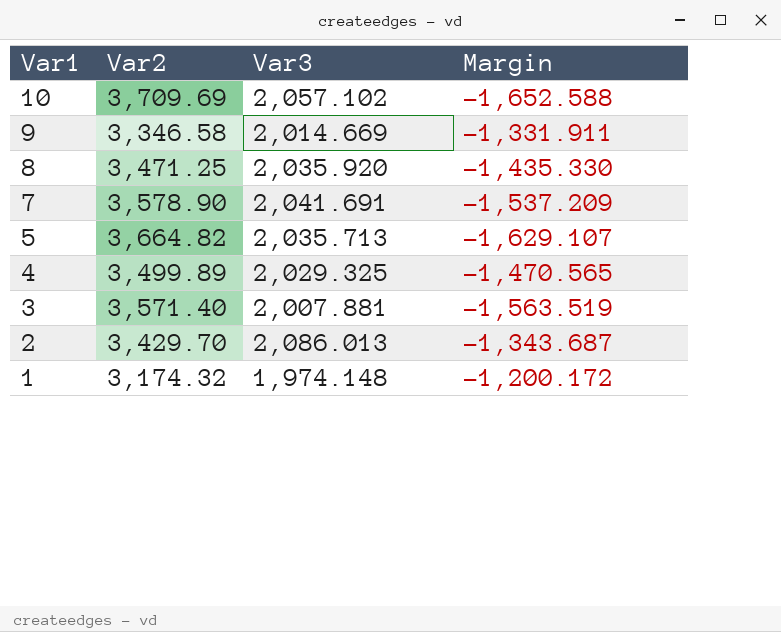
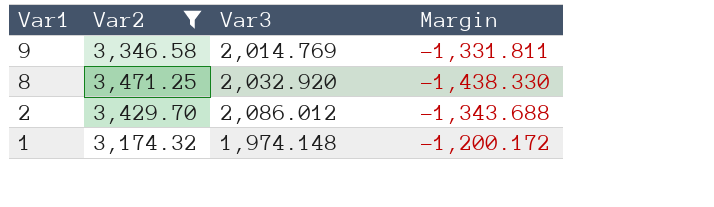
filter: none -> Var2 <= 3,471.25
9 | Var3: 2,014.669 -> 2,014.769
9 | Margin: -1,331.911 -> -1,331.811
8 | Var3: 2,035.920 -> 2,032.920
8 | Margin: -1,435.330 -> -1,438.330
2 | Var3: 2,086.013 -> 2,086.012
2 | Margin: -1,343.687 -> -1,343.688

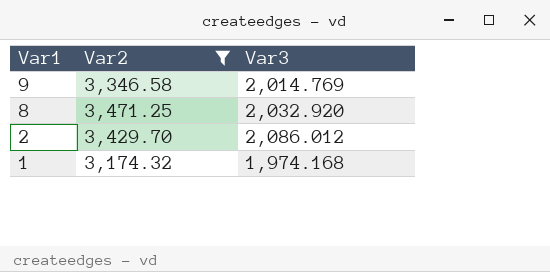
column Margin | formula: [Var3] - [Var2] -> none
1 | Var3: 1,974.148 -> 1,974.168

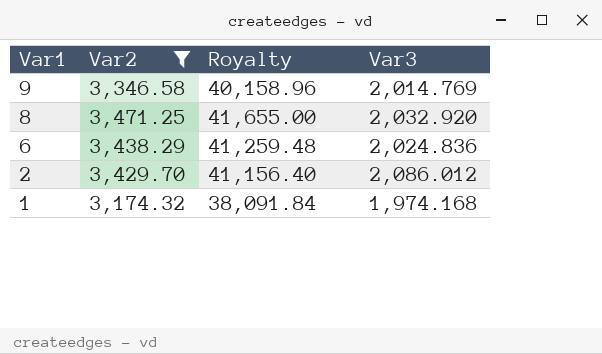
column Royalty | formula: none -> [Var2] * 12
row 6: none -> 3,438.29 | 41,259.48 | 2,024.836

